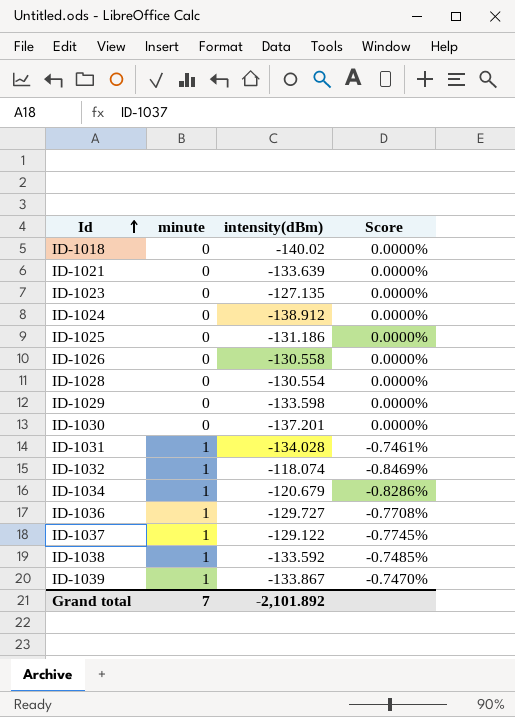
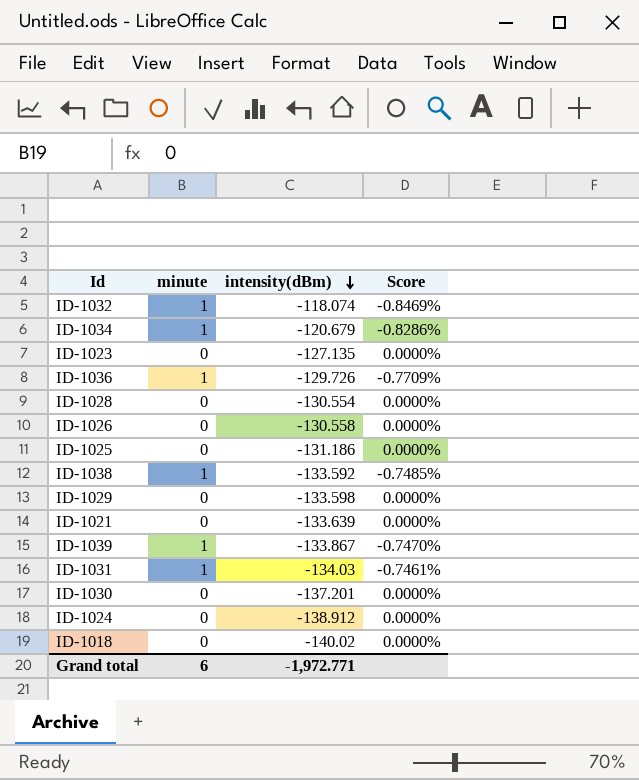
row order: Id ascending -> intensity(dBm) descending
row ID-1037: 1 | -129.122 | -0.7745% -> none
ID-1036 | intensity(dBm): -129.727 -> -129.726
ID-1036 | Score: -0.7708% -> -0.7709%
ID-1031 | intensity(dBm): -134.028 -> -134.03
Grand total | minute: 7 -> 6
Grand total | intensity(dBm): -2,101.892 -> -1,972.771

